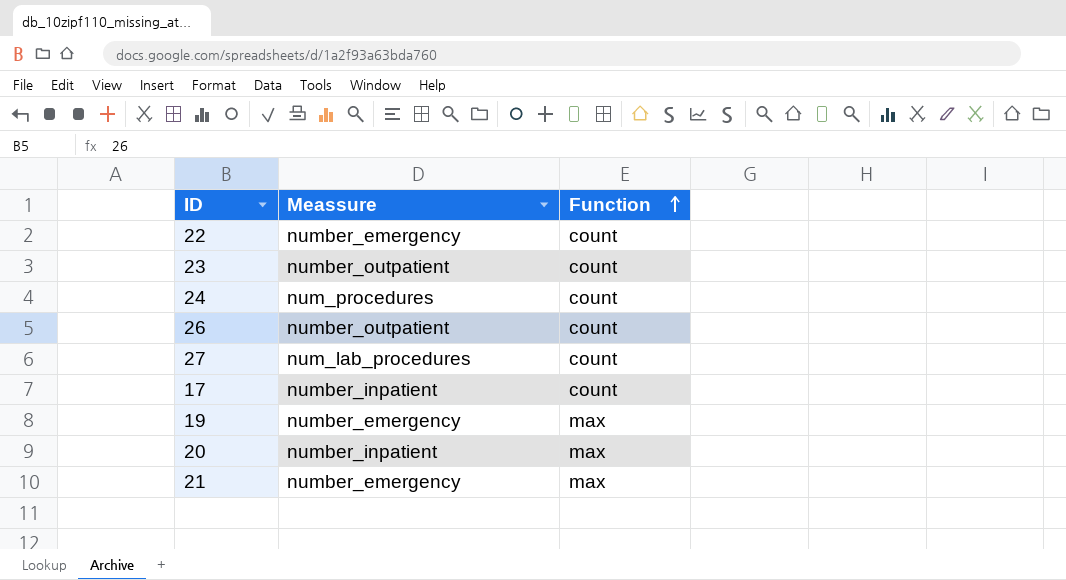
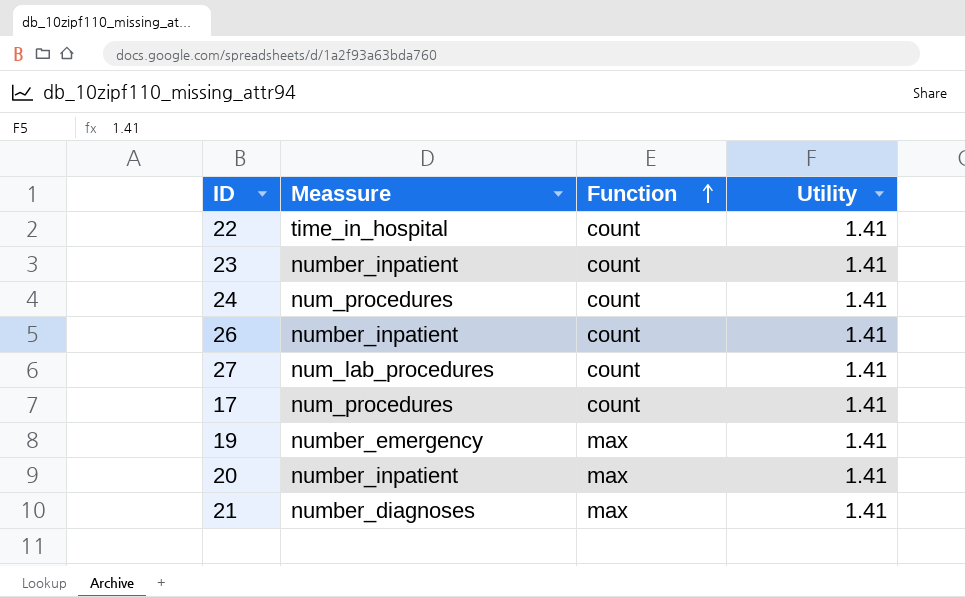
column Utility | position: none -> 4
22 | Meassure: number_emergency -> time_in_hospital
23 | Meassure: number_outpatient -> number_inpatient
26 | Meassure: number_outpatient -> number_inpatient
17 | Meassure: number_inpatient -> num_procedures
21 | Meassure: number_emergency -> number_diagnoses

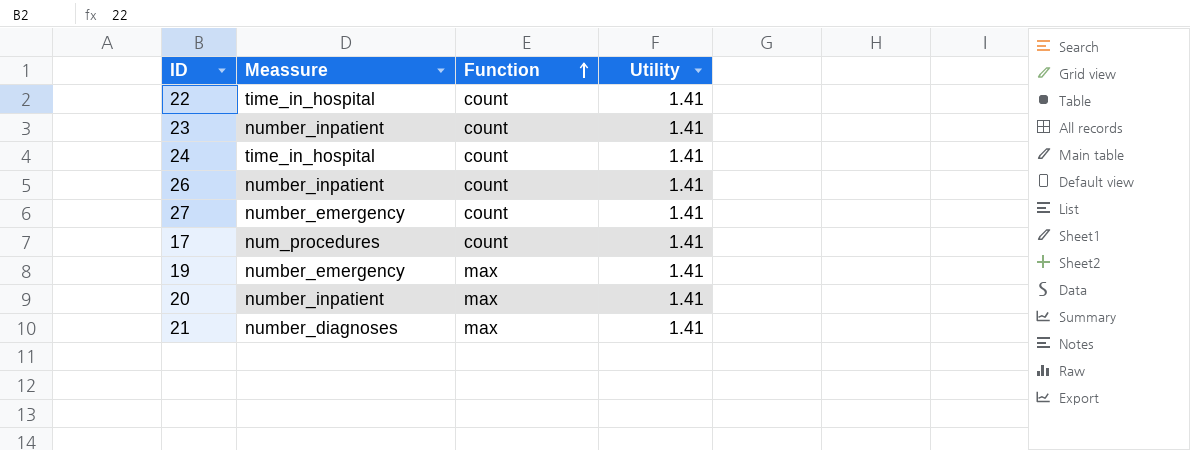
24 | Meassure: num_procedures -> time_in_hospital
27 | Meassure: num_lab_procedures -> number_emergency

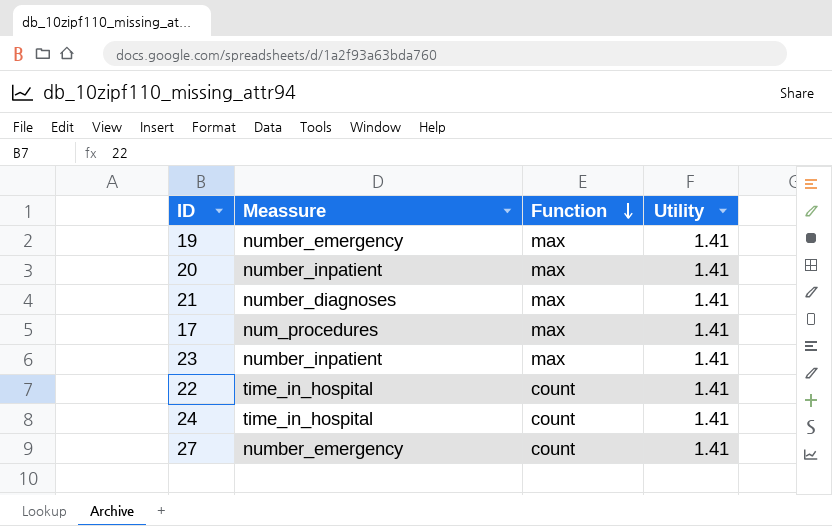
row order: Function ascending -> Function descending
row 26: number_inpatient | count | 1.41 -> none
17 | Function: count -> max
23 | Function: count -> max

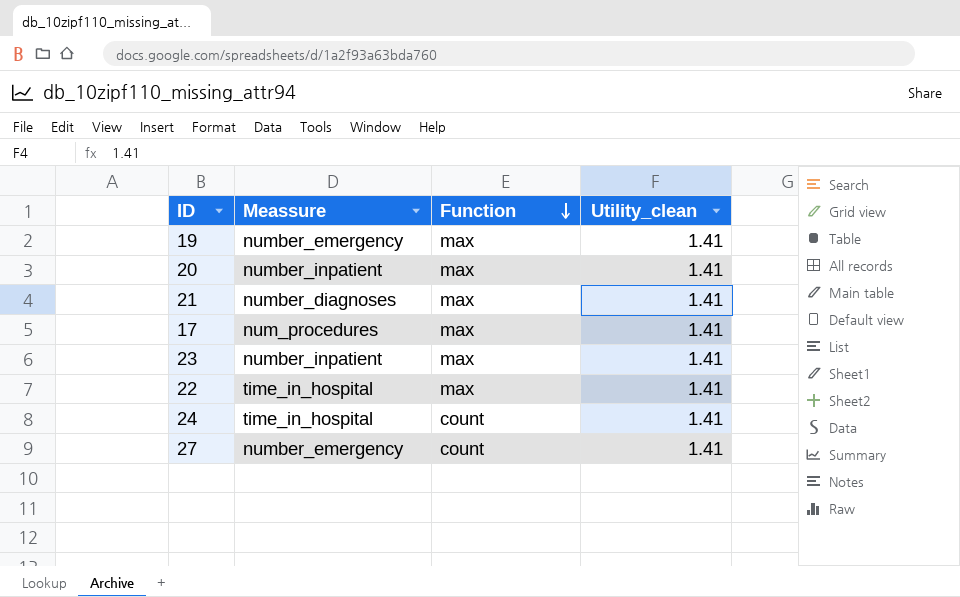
column name: Utility -> Utility_clean
22 | Function: count -> max

